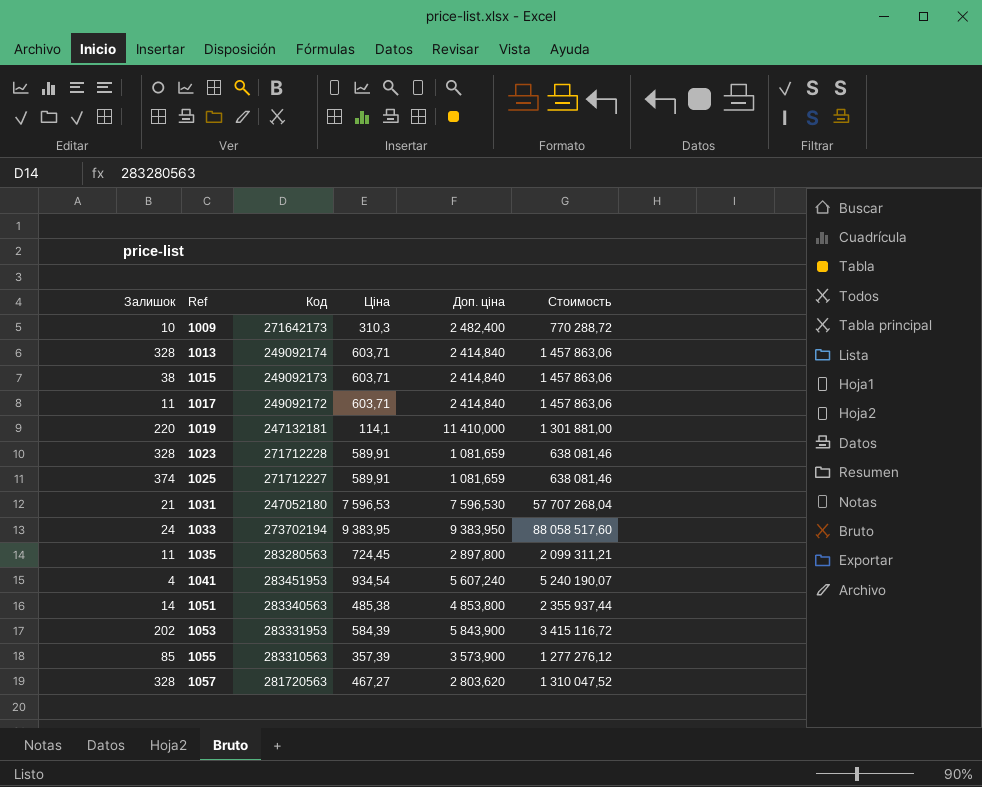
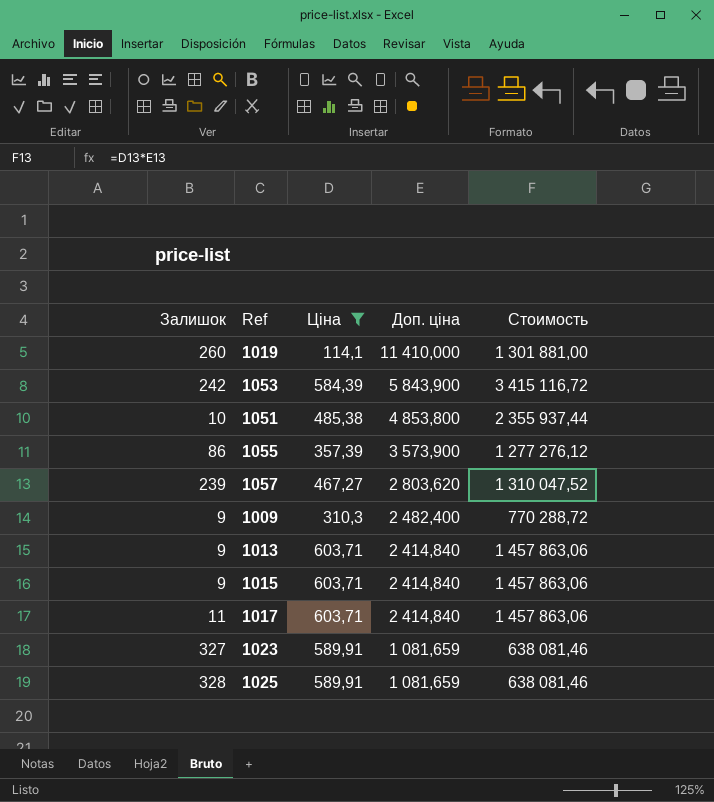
filter: none -> Ціна <= 603,71
row order: Ref ascending -> Доп. ціна descending
column Код | position: 3 -> none
1019 | Залишок: 220 -> 260
1053 | Залишок: 202 -> 242
1051 | Залишок: 14 -> 10
1055 | Залишок: 85 -> 86
1057 | Залишок: 328 -> 239
1009 | Залишок: 10 -> 9
1013 | Залишок: 328 -> 9
1015 | Залишок: 38 -> 9
1023 | Залишок: 328 -> 327
1025 | Залишок: 374 -> 328

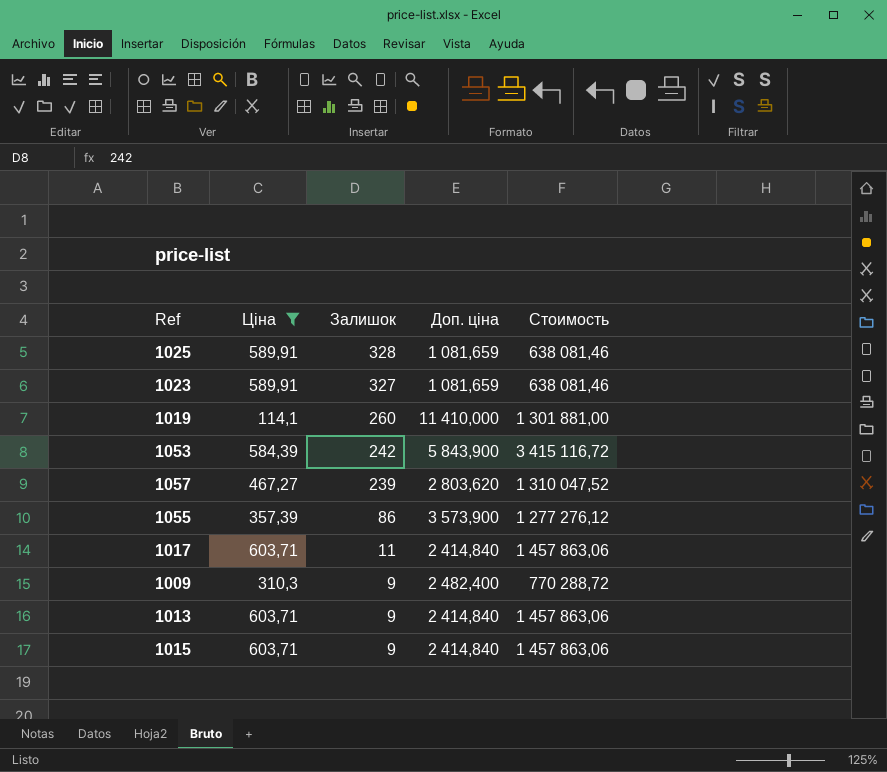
row order: Доп. ціна descending -> Залишок descending
column Залишок | position: 1 -> 3
row 1051: 10 | 485,38 | 4 853,800 | 2 355 937,44 -> none

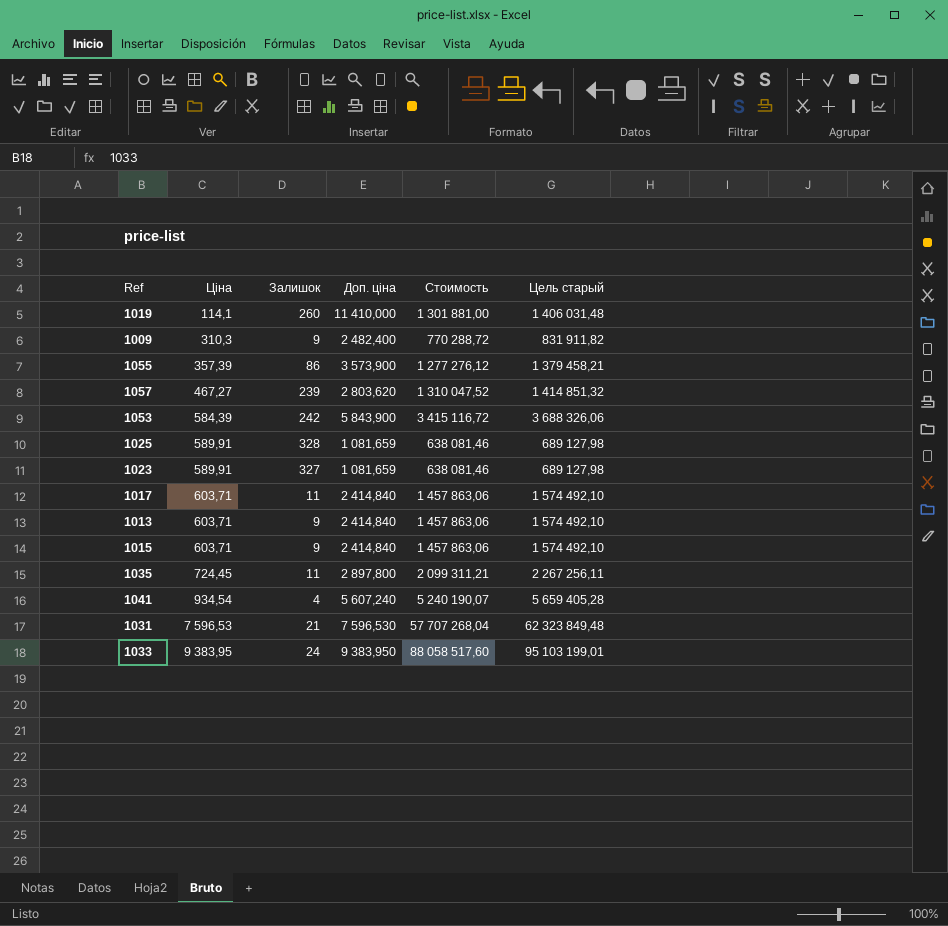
filter: Ціна <= 603,71 -> none
row order: Залишок descending -> Ціна ascending
column Цель старый | formula: none -> [Стоимость] * 1,08

